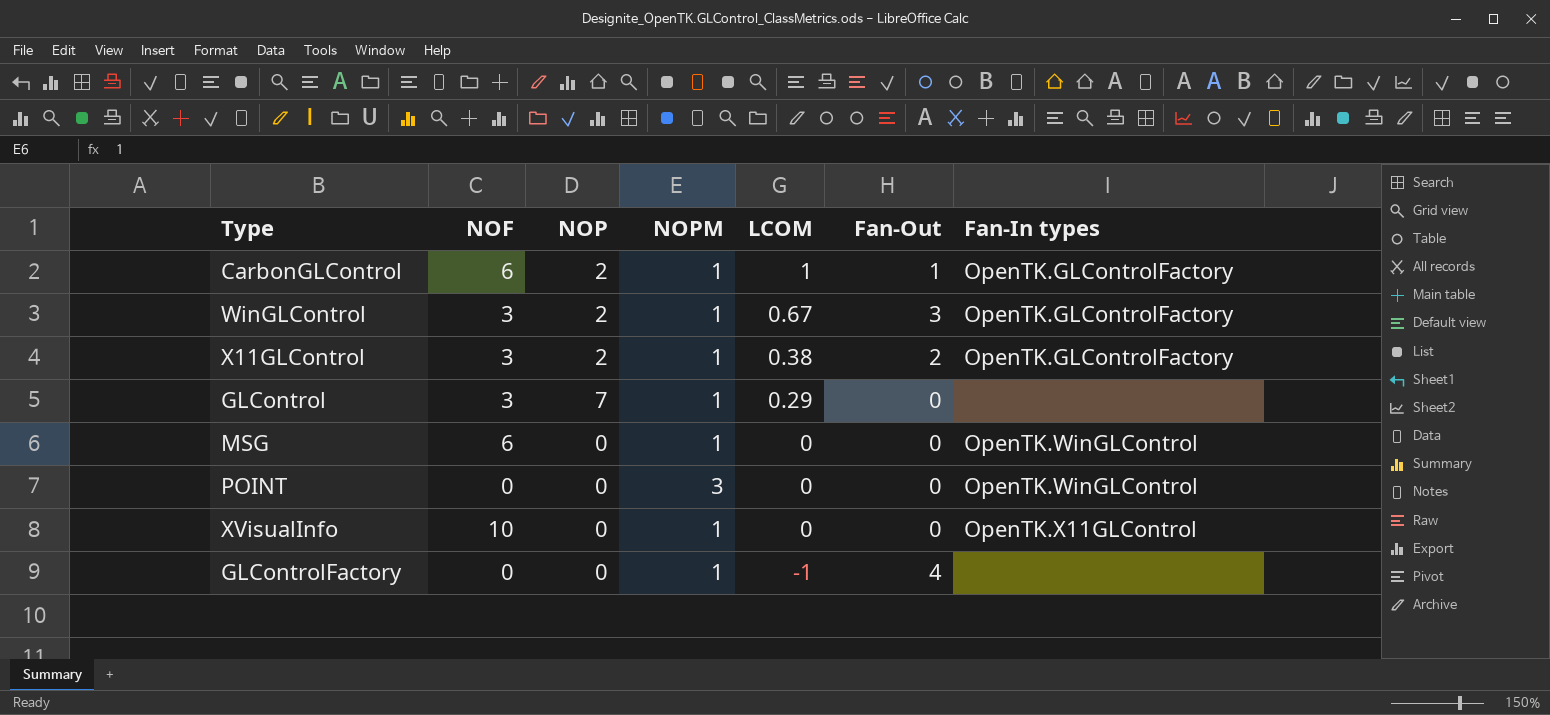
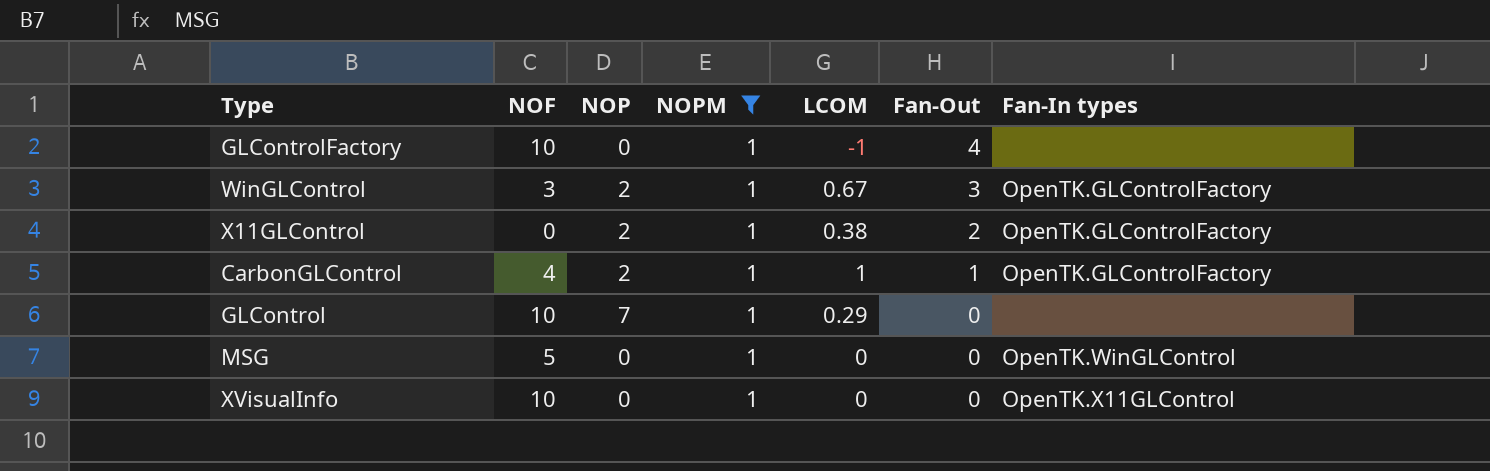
filter: none -> NOPM = 1
row order: LCOM descending -> Fan-Out descending
GLControlFactory | NOF: 0 -> 10
X11GLControl | NOF: 3 -> 0
CarbonGLControl | NOF: 6 -> 4
GLControl | NOF: 3 -> 10
MSG | NOF: 6 -> 5

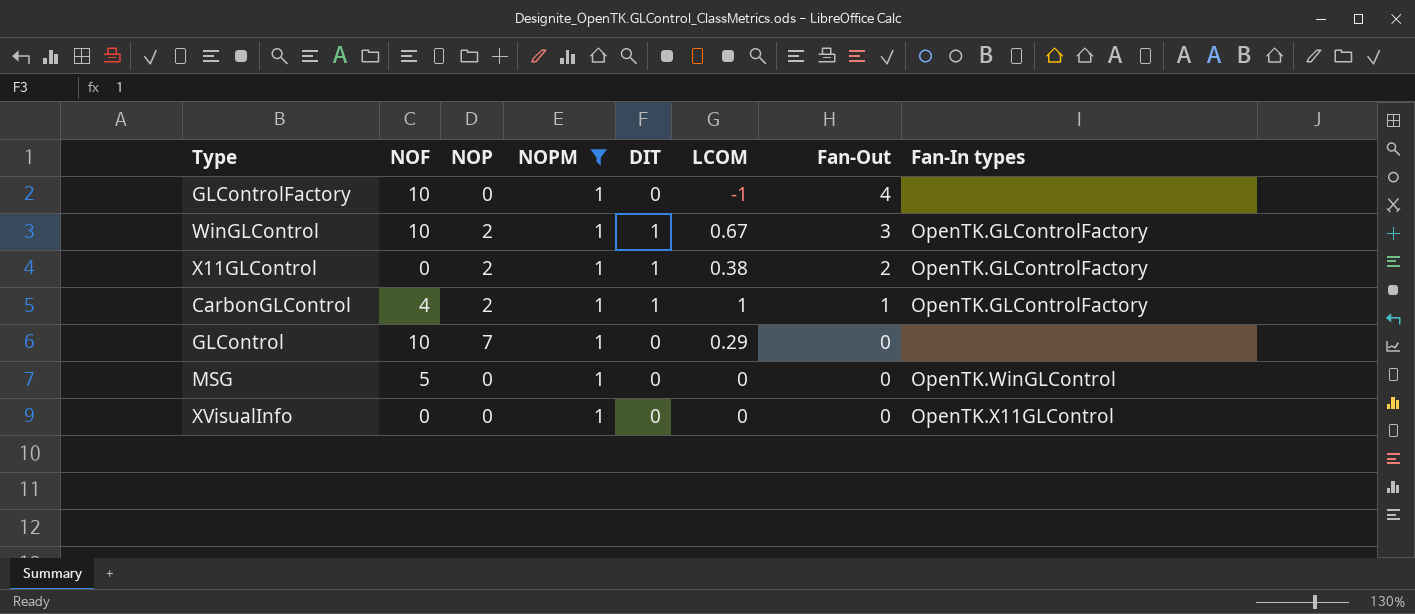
column DIT | position: none -> 5
WinGLControl | NOF: 3 -> 10
XVisualInfo | NOF: 10 -> 0

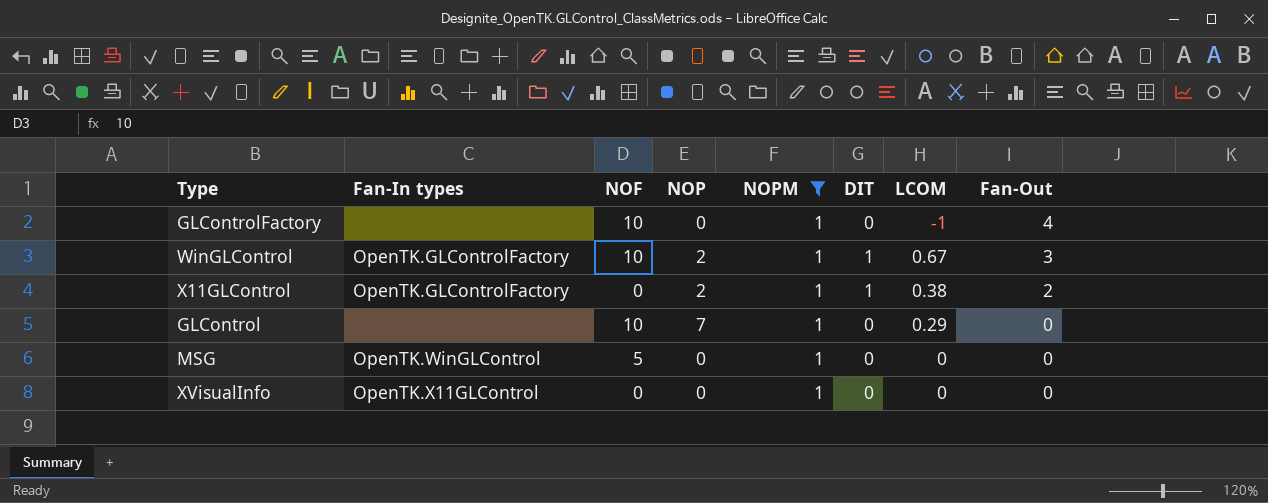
column Fan-In types | position: 8 -> 2
row CarbonGLControl: 4 | 2 | 1 | 1 | 1 | 1 | OpenTK.GLControlFactory -> none

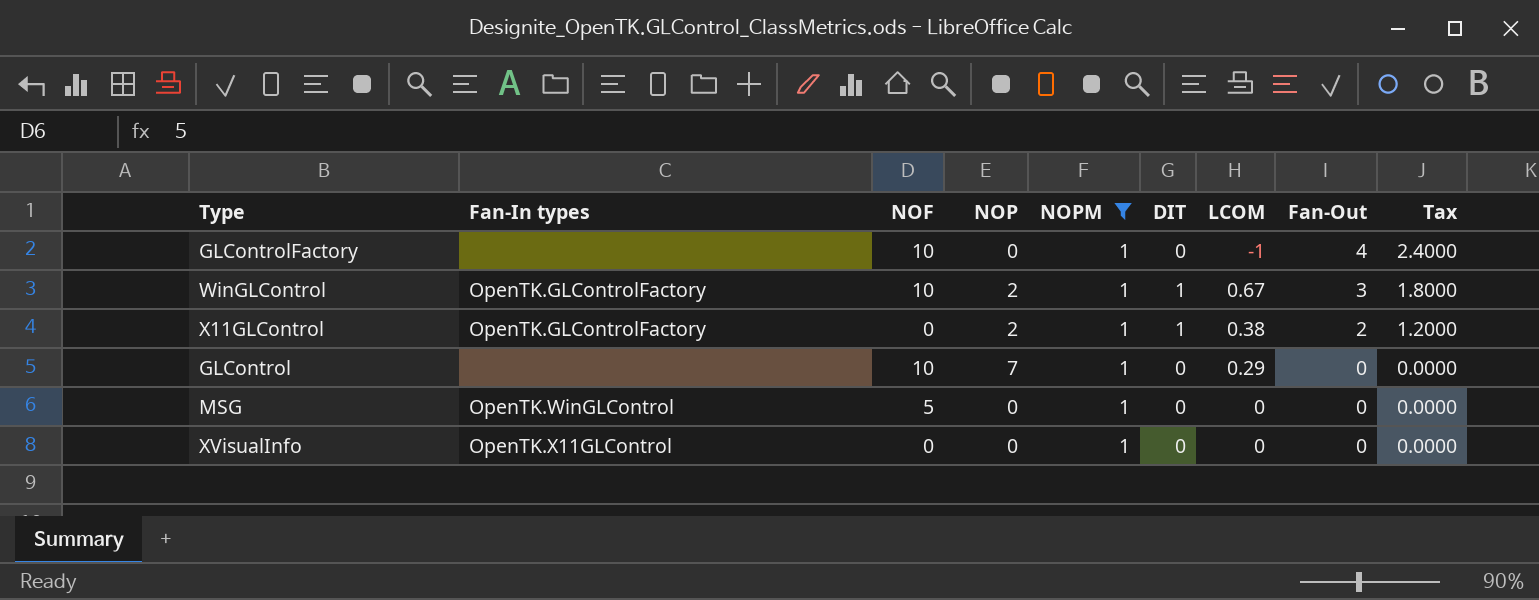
column Tax | formula: none -> [Fan-Out] * 0.6

